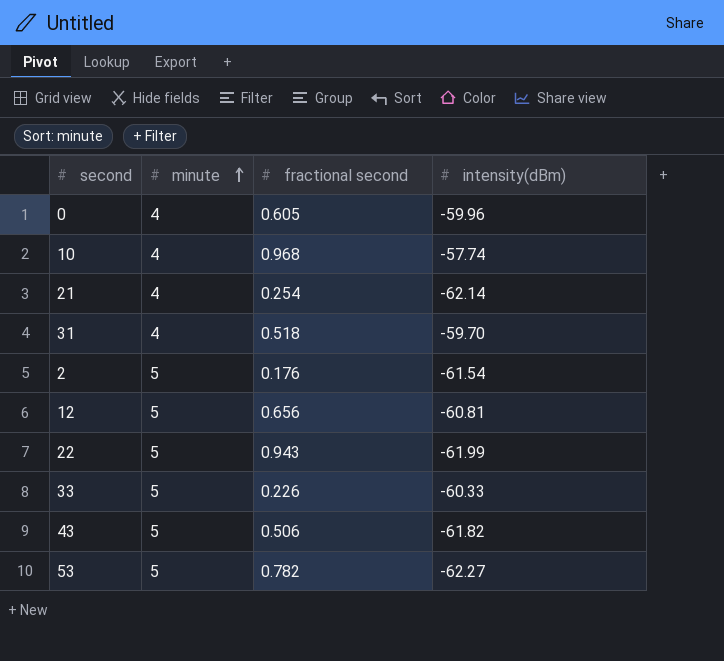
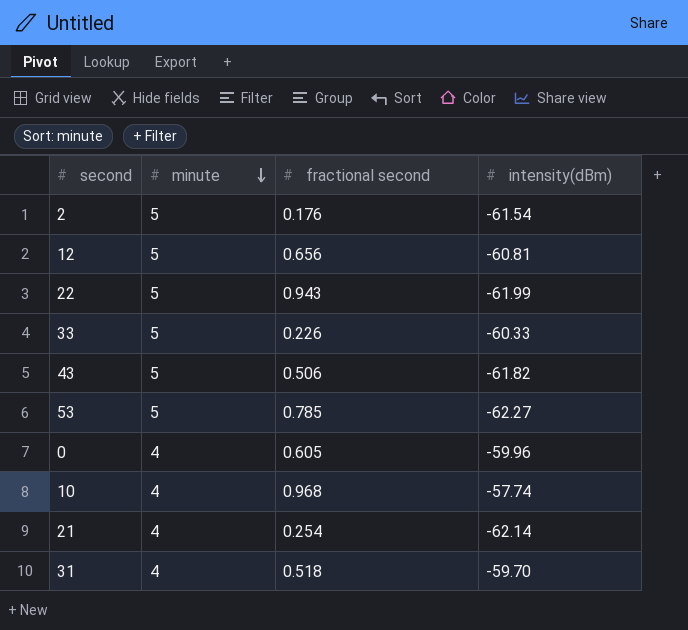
row order: minute ascending -> minute descending
53 | fractional second: 0.782 -> 0.785

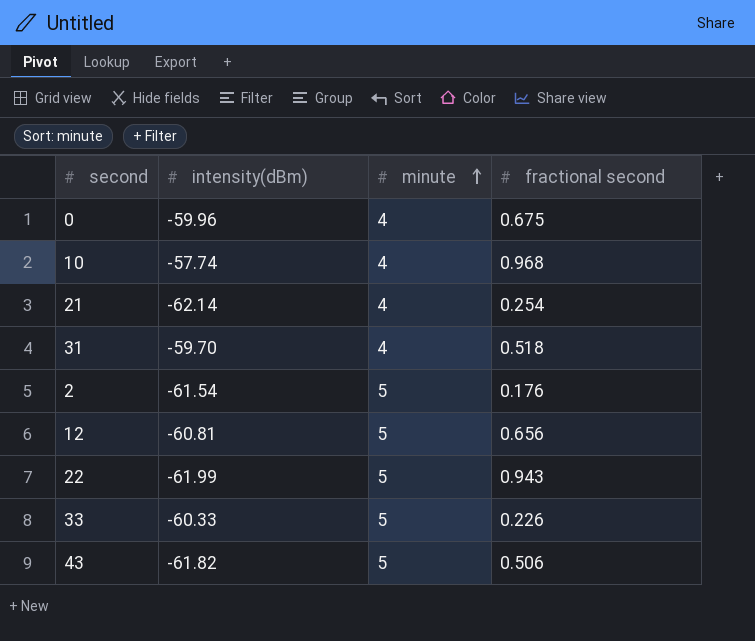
row order: minute descending -> minute ascending
column intensity(dBm) | position: 4 -> 2
row 53: 5 | 0.785 | -62.27 -> none
0 | fractional second: 0.605 -> 0.675

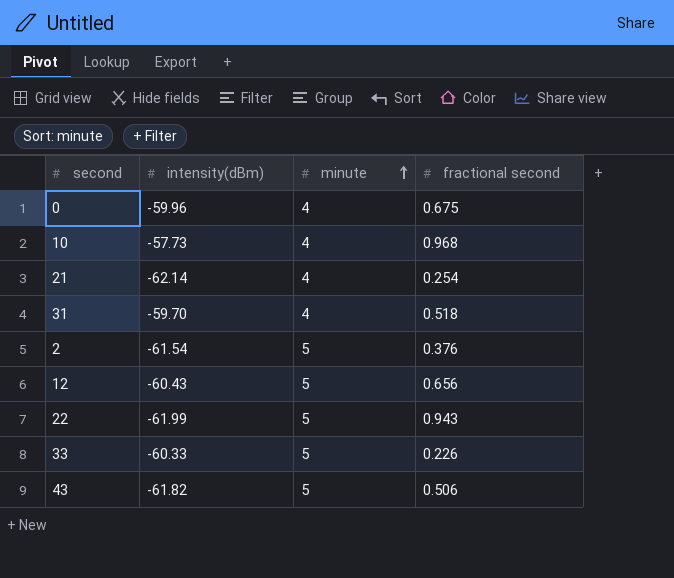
10 | intensity(dBm): -57.74 -> -57.73
2 | fractional second: 0.176 -> 0.376
12 | intensity(dBm): -60.81 -> -60.43

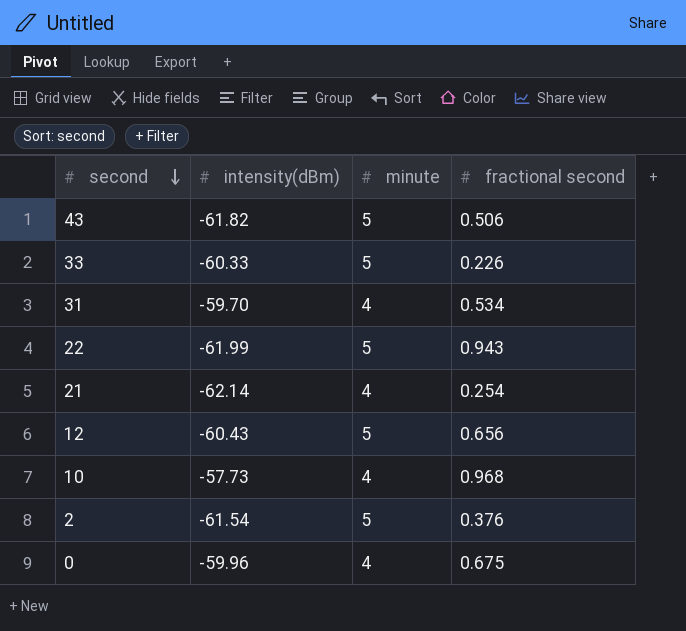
row order: minute ascending -> second descending
31 | fractional second: 0.518 -> 0.534

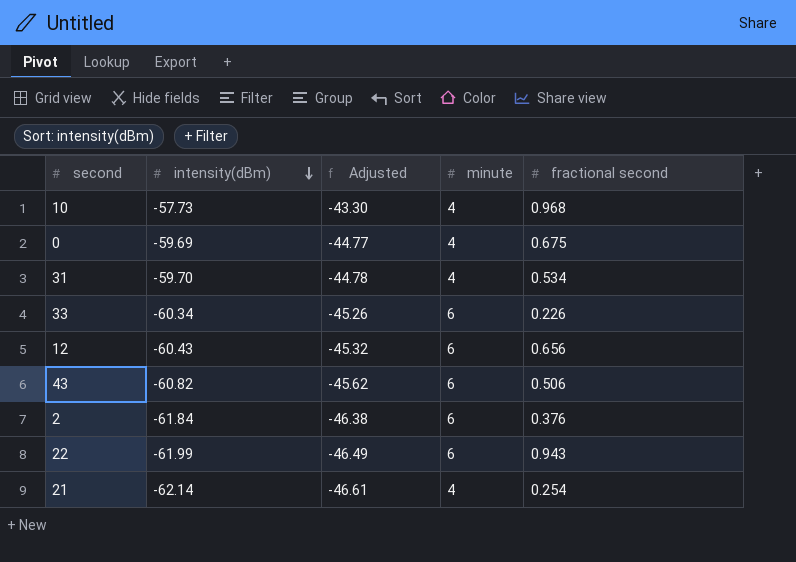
row order: second descending -> intensity(dBm) descending
column Adjusted | formula: none -> [intensity(dBm)] * 0.75
0 | intensity(dBm): -59.96 -> -59.69
33 | intensity(dBm): -60.33 -> -60.34
33 | minute: 5 -> 6
12 | minute: 5 -> 6
43 | intensity(dBm): -61.82 -> -60.82
43 | minute: 5 -> 6
2 | intensity(dBm): -61.54 -> -61.84
2 | minute: 5 -> 6
22 | minute: 5 -> 6

